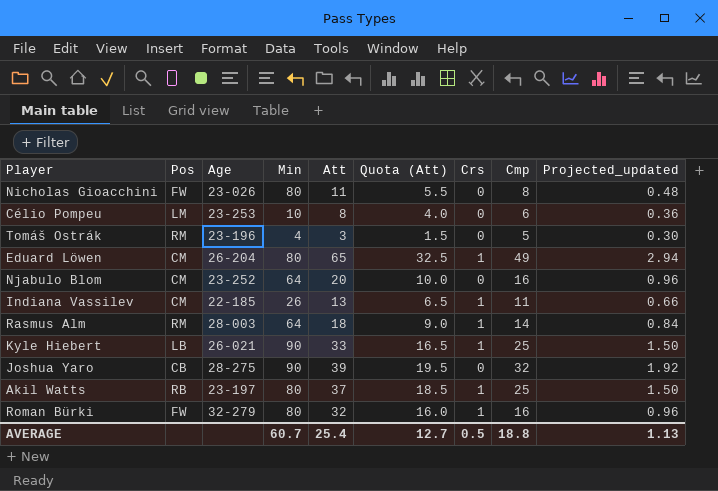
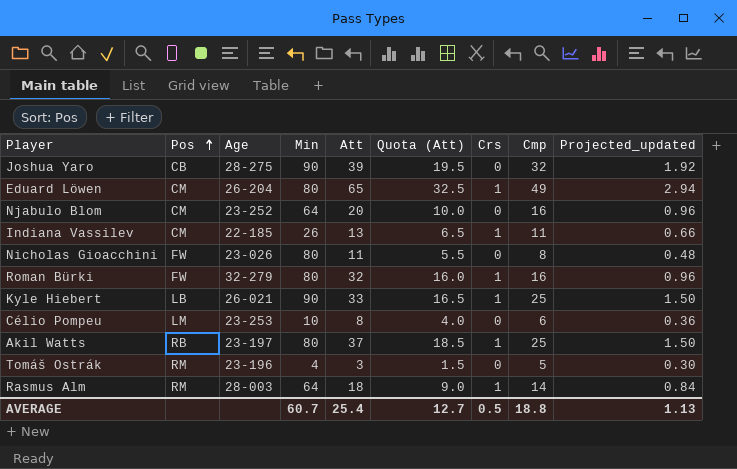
row order: none -> Pos ascending

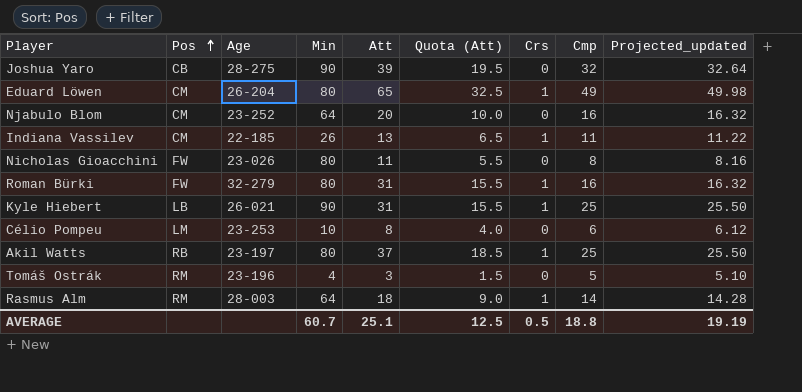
column Projected_updated | formula: [Cmp] * 0.06 -> [Cmp] * 1.02
Roman Bürki | Att: 32 -> 31
Roman Bürki | Quota (Att): 16.0 -> 15.5
Kyle Hiebert | Att: 33 -> 31
Kyle Hiebert | Quota (Att): 16.5 -> 15.5
AVERAGE | Att: 25.4 -> 25.1
AVERAGE | Quota (Att): 12.7 -> 12.5
AVERAGE | Projected_updated: 1.13 -> 19.19

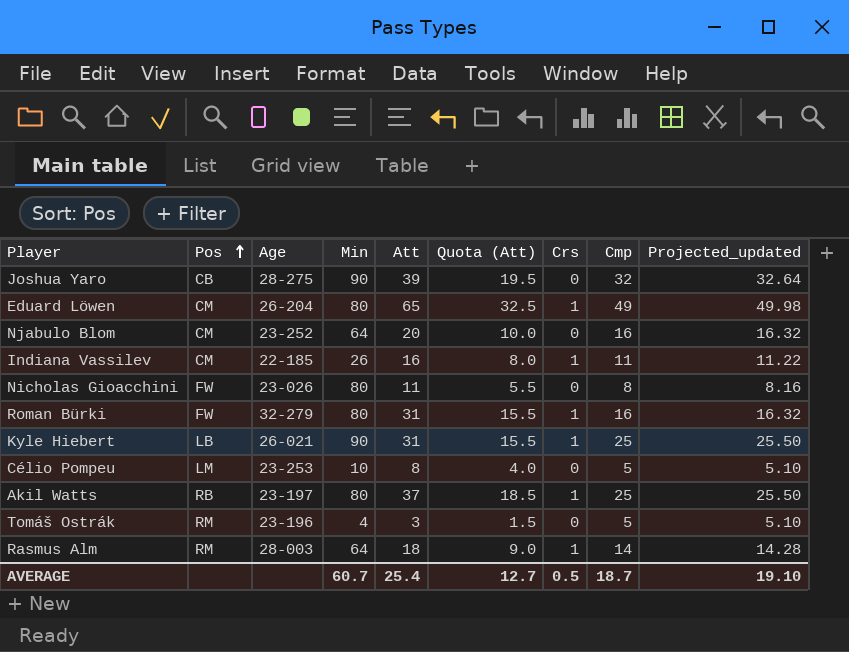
Indiana Vassilev | Att: 13 -> 16
Indiana Vassilev | Quota (Att): 6.5 -> 8.0
Célio Pompeu | Cmp: 6 -> 5
Célio Pompeu | Projected_updated: 6.12 -> 5.10
AVERAGE | Att: 25.1 -> 25.4
AVERAGE | Quota (Att): 12.5 -> 12.7
AVERAGE | Cmp: 18.8 -> 18.7
AVERAGE | Projected_updated: 19.19 -> 19.10

